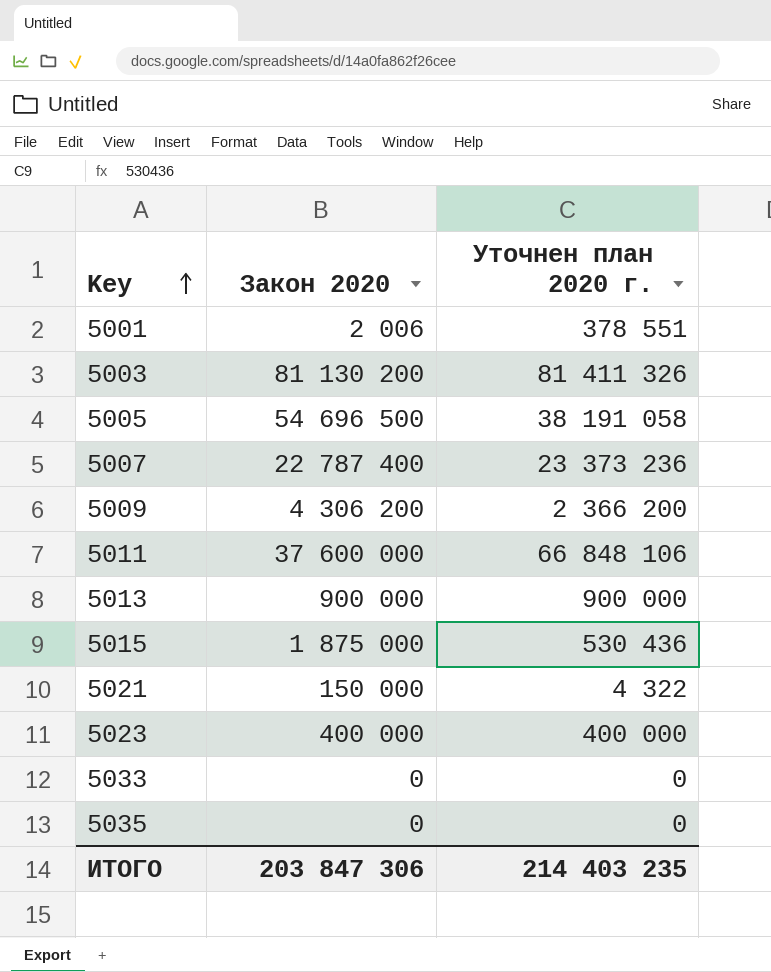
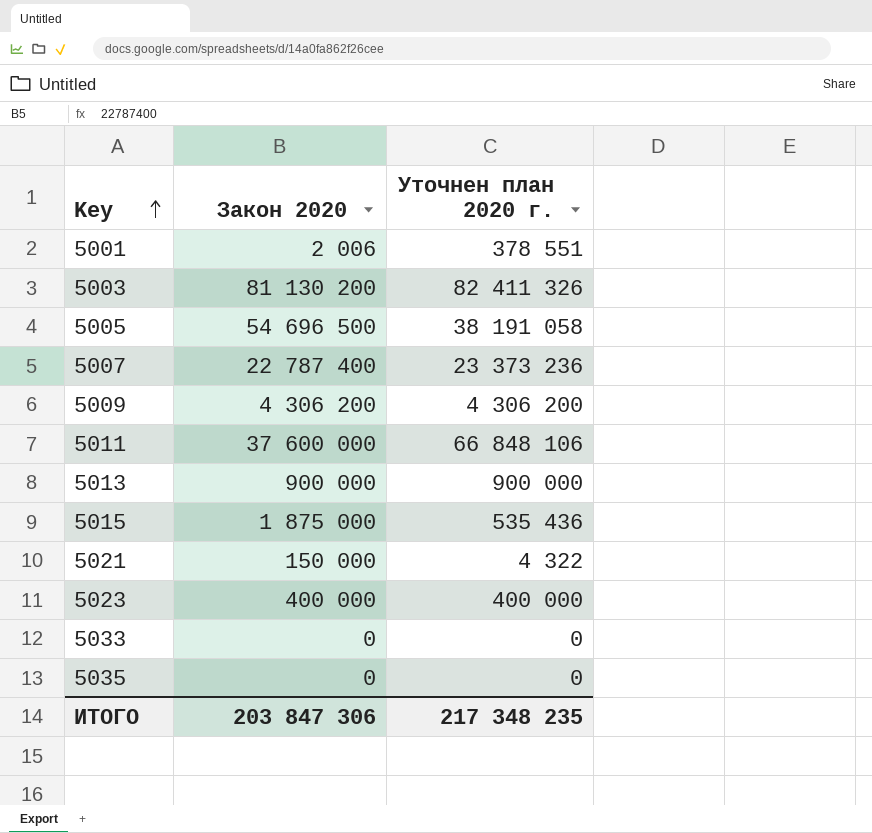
5003 | Уточнен план 2020 г.: 81 411 326 -> 82 411 326
5009 | Уточнен план 2020 г.: 2 366 200 -> 4 306 200
5015 | Уточнен план 2020 г.: 530 436 -> 535 436
ИТОГО | Уточнен план 2020 г.: 214 403 235 -> 217 348 235

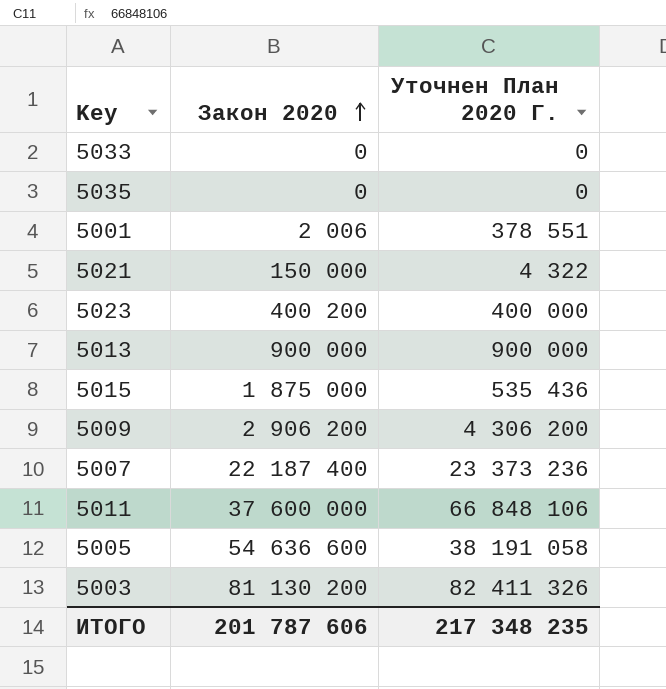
row order: Key ascending -> Закон 2020 ascending
column name: Уточнен план 2020 г. -> Уточнен План 2020 Г.
5023 | Закон 2020: 400 000 -> 400 200
5009 | Закон 2020: 4 306 200 -> 2 906 200
5007 | Закон 2020: 22 787 400 -> 22 187 400
5005 | Закон 2020: 54 696 500 -> 54 636 600
ИТОГО | Закон 2020: 203 847 306 -> 201 787 606

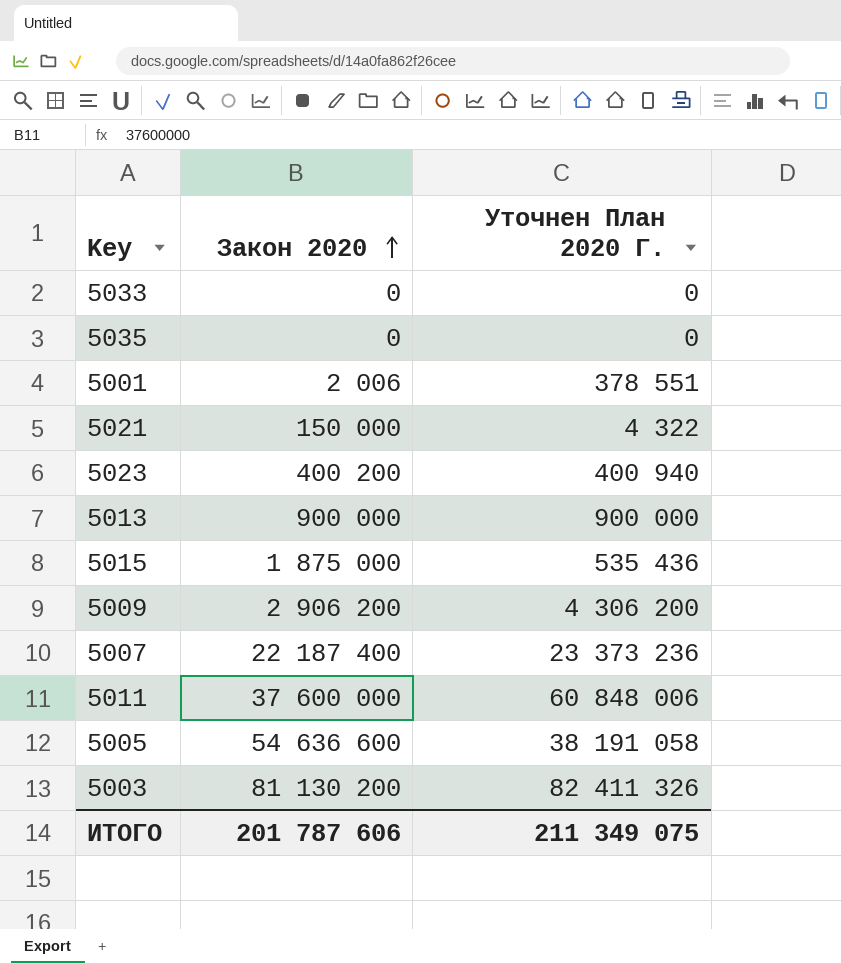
5023 | Уточнен План 2020 Г.: 400 000 -> 400 940
5011 | Уточнен План 2020 Г.: 66 848 106 -> 60 848 006
ИТОГО | Уточнен План 2020 Г.: 217 348 235 -> 211 349 075

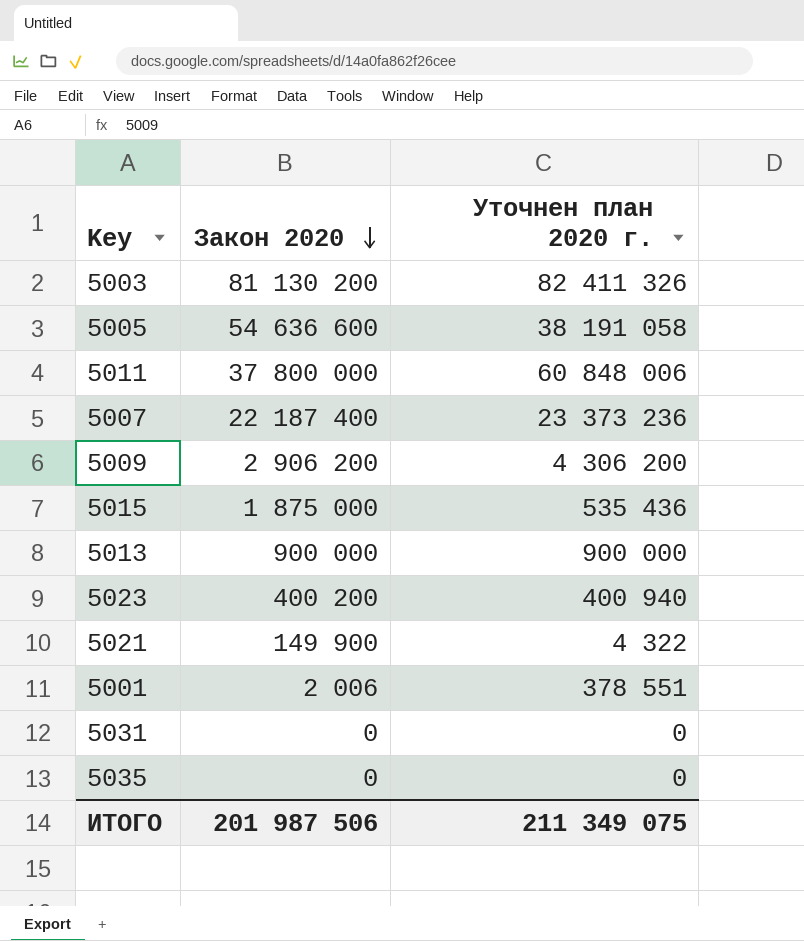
row order: Закон 2020 ascending -> Закон 2020 descending
column name: Уточнен План 2020 Г. -> Уточнен план 2020 г.
row 5033: 0 | 0 -> none
5011 | Закон 2020: 37 600 000 -> 37 800 000
5021 | Закон 2020: 150 000 -> 149 900
row 5031: none -> 0 | 0
ИТОГО | Закон 2020: 201 787 606 -> 201 987 506

